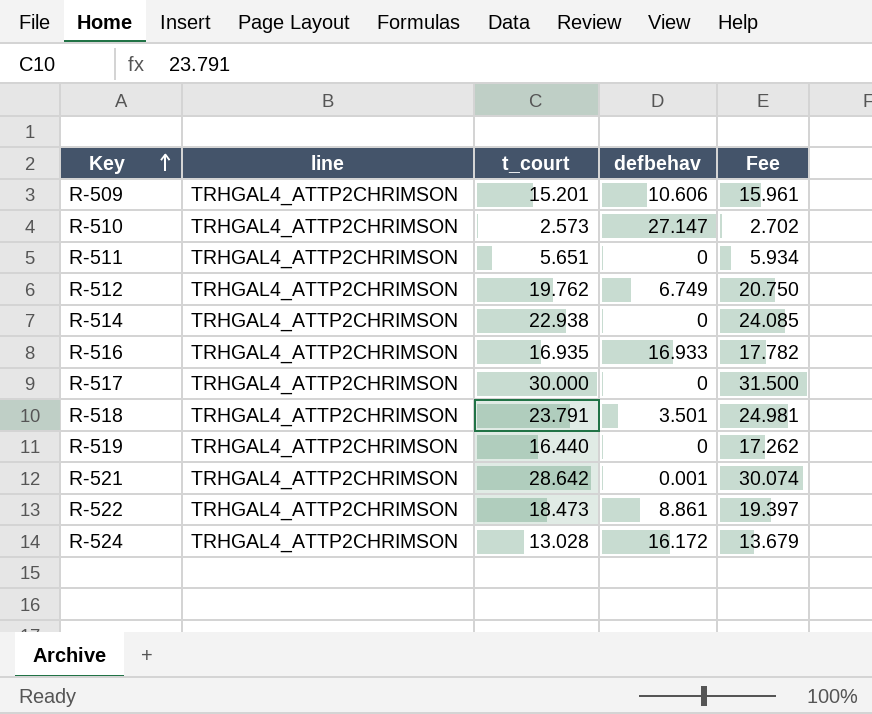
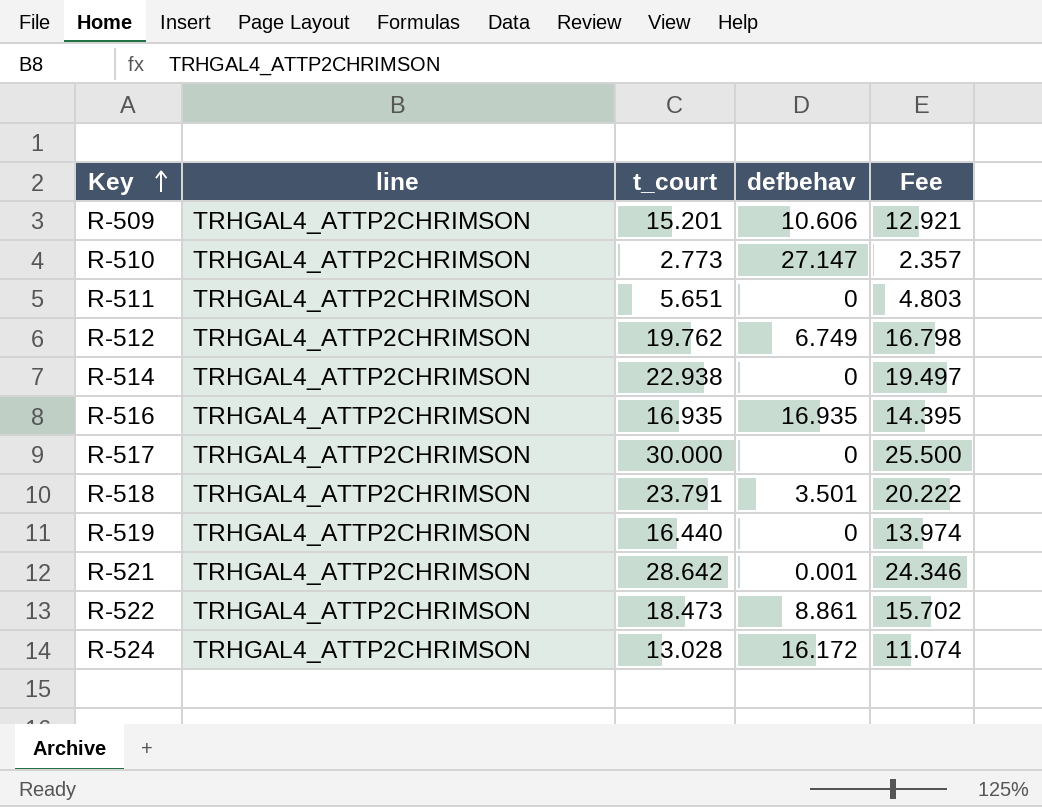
column Fee | formula: [t_court] * 1.05 -> [t_court] * 0.85
R-510 | t_court: 2.573 -> 2.773
R-516 | defbehav: 16.933 -> 16.935

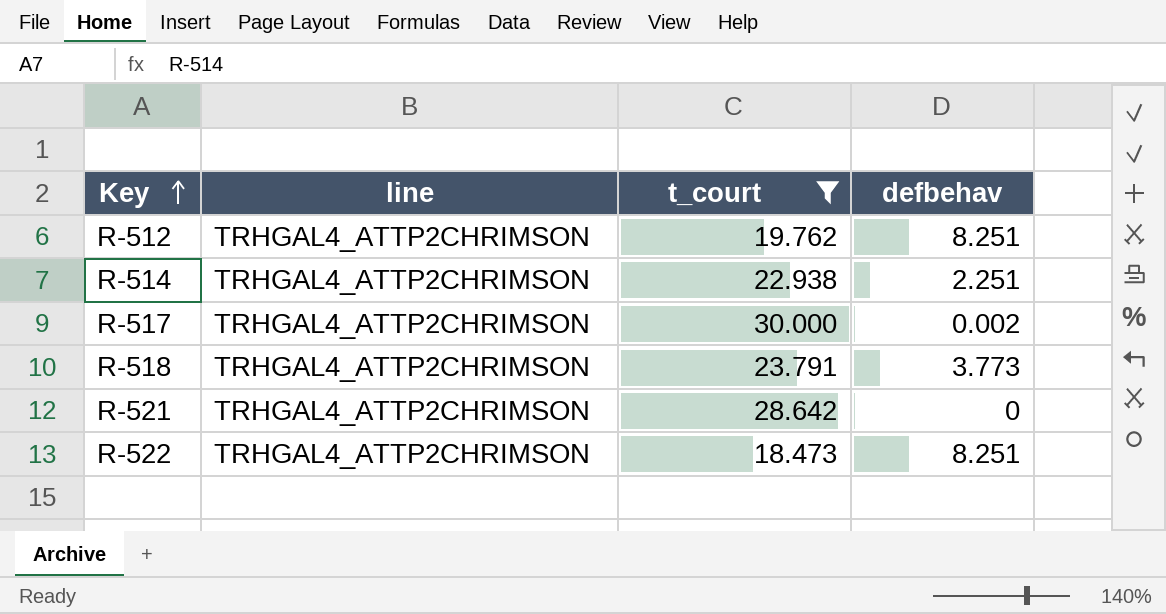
filter: none -> t_court >= 18.473
column Fee | formula: [t_court] * 0.85 -> none
R-512 | defbehav: 6.749 -> 8.251
R-514 | defbehav: 0 -> 2.251
R-517 | defbehav: 0 -> 0.002
R-518 | defbehav: 3.501 -> 3.773
R-521 | defbehav: 0.001 -> 0
R-522 | defbehav: 8.861 -> 8.251

